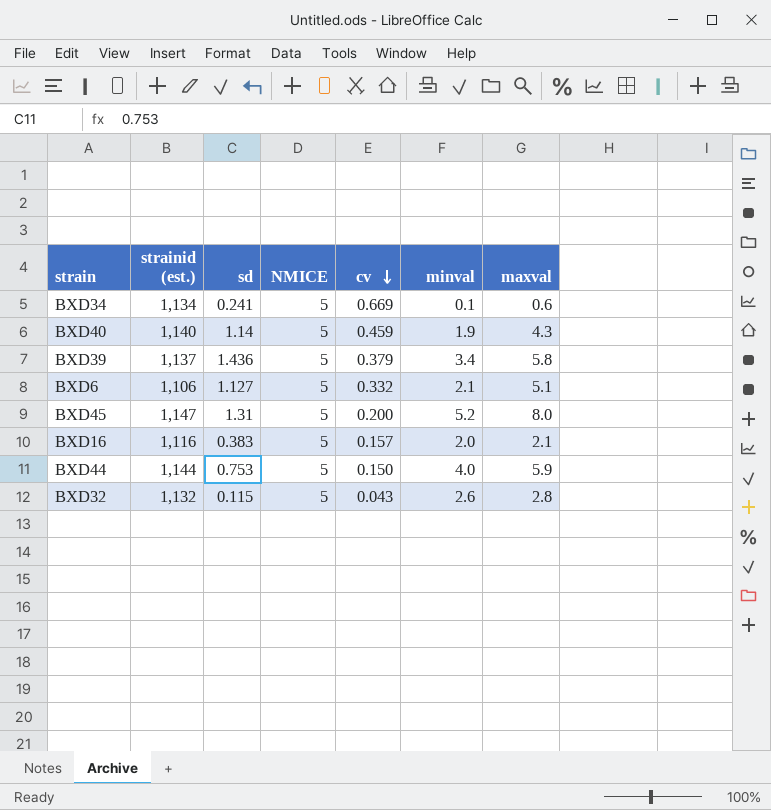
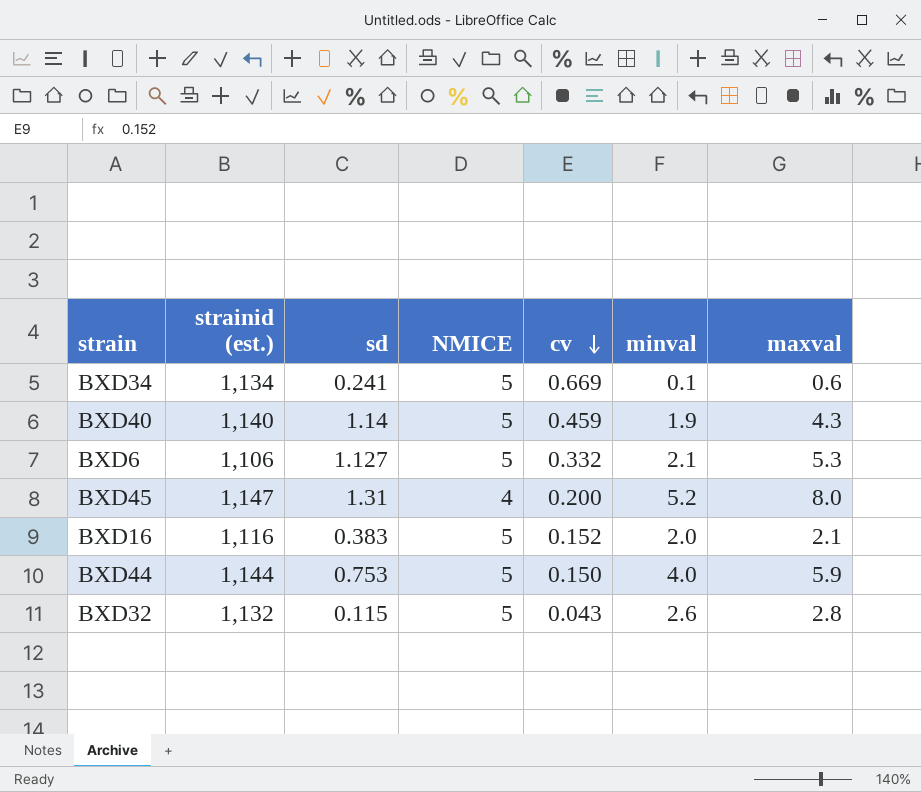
row BXD39: 1,137 | 1.436 | 5 | 0.379 | 3.4 | 5.8 -> none
BXD6 | maxval: 5.1 -> 5.3
BXD45 | NMICE: 5 -> 4
BXD16 | cv: 0.157 -> 0.152

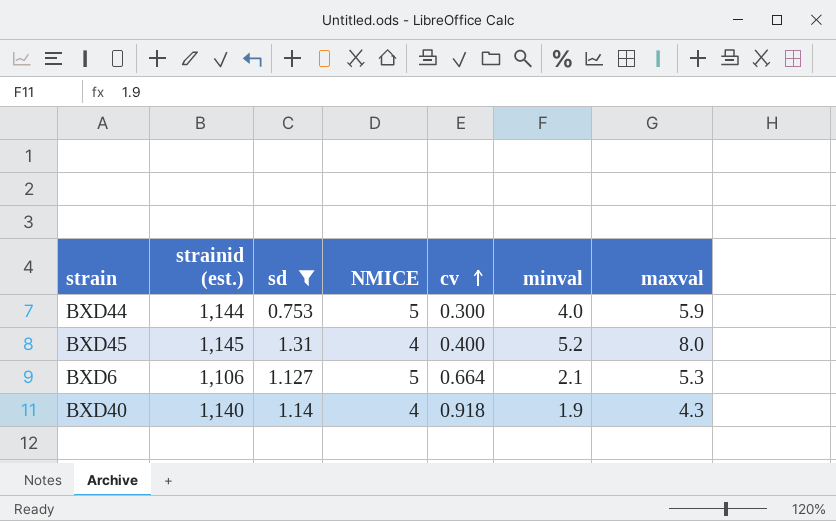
filter: none -> sd >= 0.753
row order: cv descending -> cv ascending
BXD44 | cv: 0.150 -> 0.300
BXD45 | strainid (est.): 1,147 -> 1,145
BXD45 | cv: 0.200 -> 0.400
BXD6 | cv: 0.332 -> 0.664
BXD40 | NMICE: 5 -> 4
BXD40 | cv: 0.459 -> 0.918

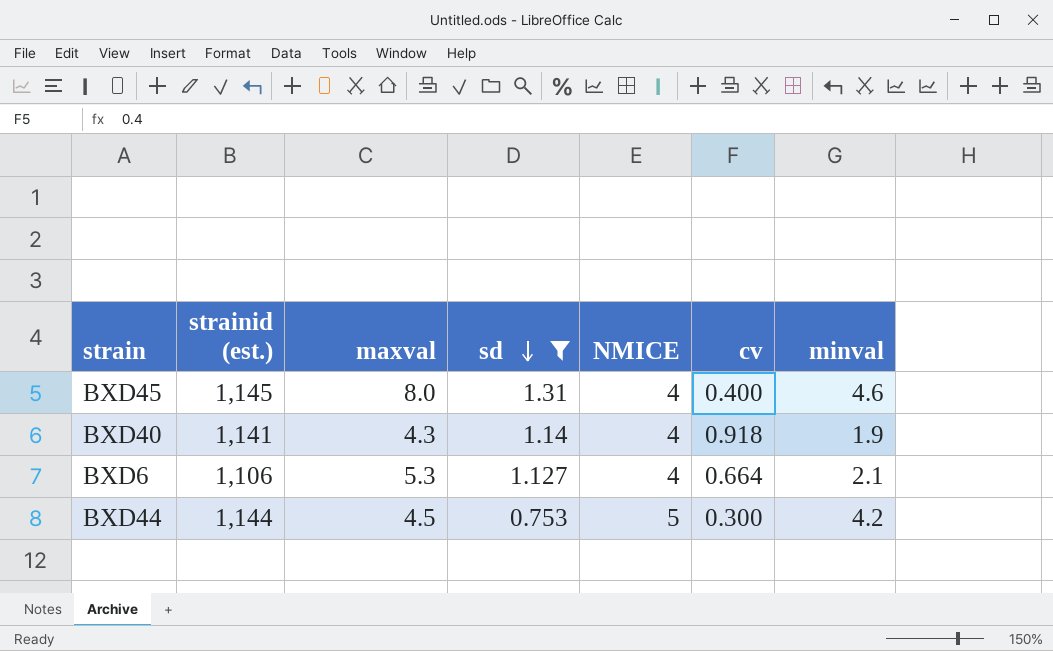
row order: cv ascending -> sd descending
column maxval | position: 7 -> 3
BXD45 | minval: 5.2 -> 4.6
BXD40 | strainid (est.): 1,140 -> 1,141
BXD6 | NMICE: 5 -> 4
BXD44 | maxval: 5.9 -> 4.5
BXD44 | minval: 4.0 -> 4.2

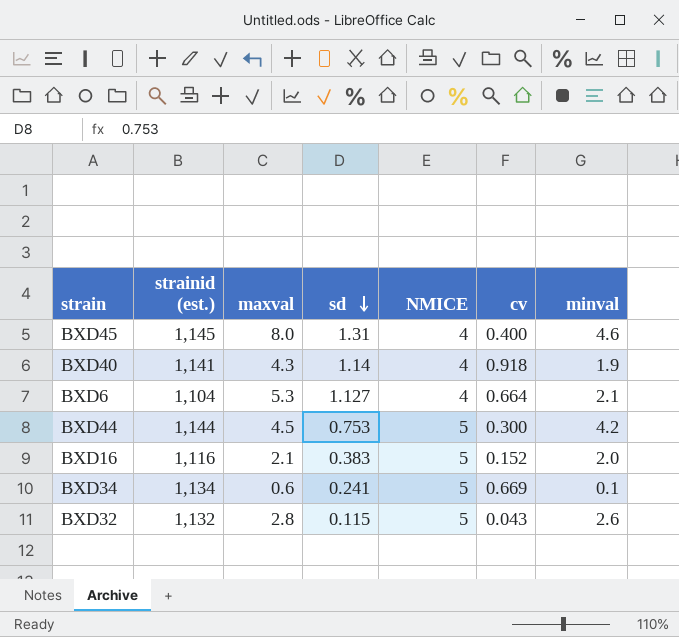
filter: sd >= 0.753 -> none
BXD6 | strainid (est.): 1,106 -> 1,104

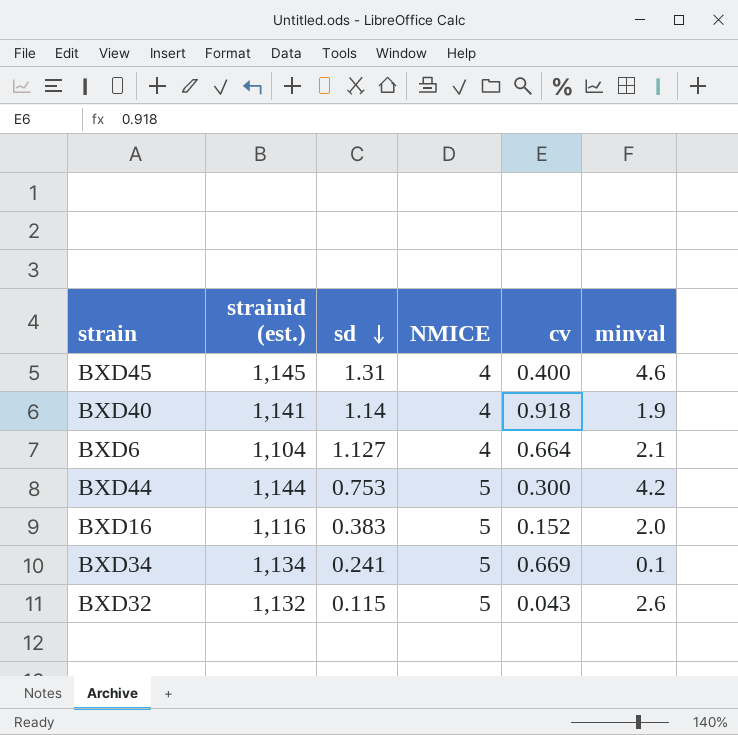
column maxval | position: 3 -> none

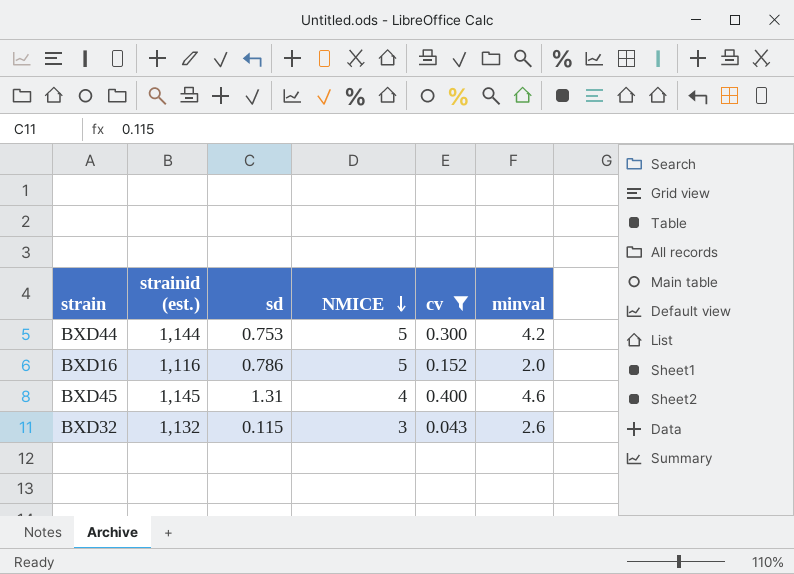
filter: none -> cv <= 0.400
row order: sd descending -> NMICE descending
BXD16 | sd: 0.383 -> 0.786
BXD32 | NMICE: 5 -> 3

